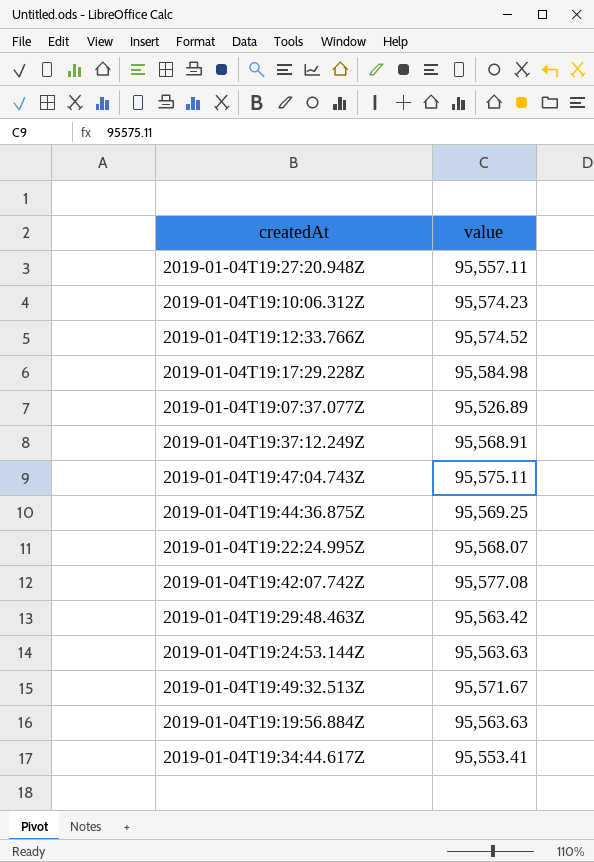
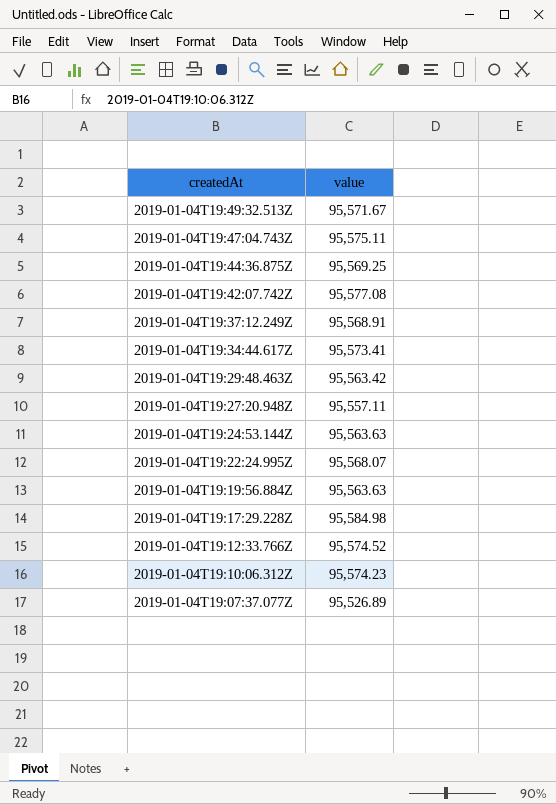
row order: none -> createdAt descending
2019-01-04T19:34:44.617Z | value: 95,553.41 -> 95,573.41

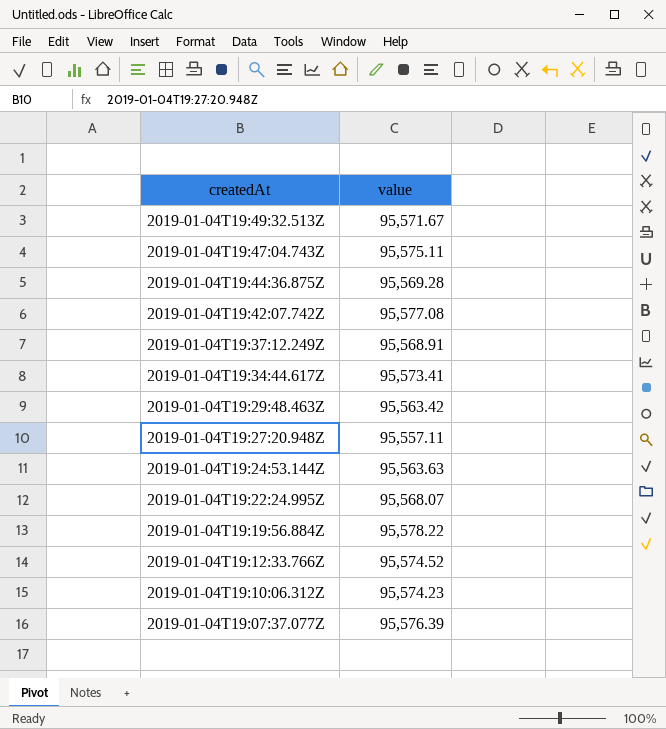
row 2019-01-04T19:17:29.228Z: 95,584.98 -> none
2019-01-04T19:44:36.875Z | value: 95,569.25 -> 95,569.28
2019-01-04T19:19:56.884Z | value: 95,563.63 -> 95,578.22
2019-01-04T19:07:37.077Z | value: 95,526.89 -> 95,576.39

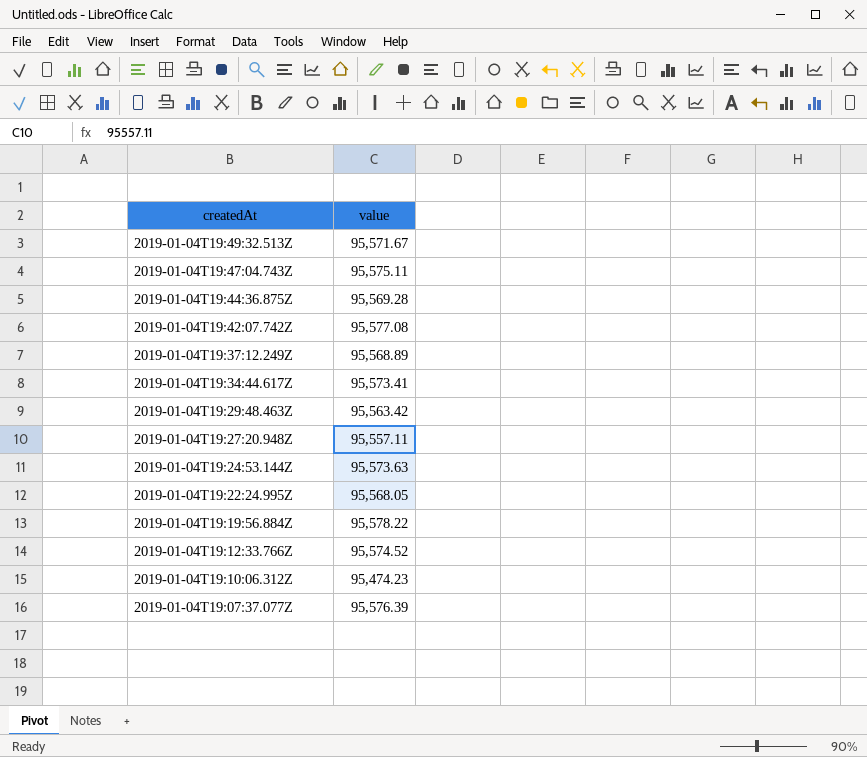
2019-01-04T19:37:12.249Z | value: 95,568.91 -> 95,568.89
2019-01-04T19:24:53.144Z | value: 95,563.63 -> 95,573.63
2019-01-04T19:22:24.995Z | value: 95,568.07 -> 95,568.05
2019-01-04T19:10:06.312Z | value: 95,574.23 -> 95,474.23

